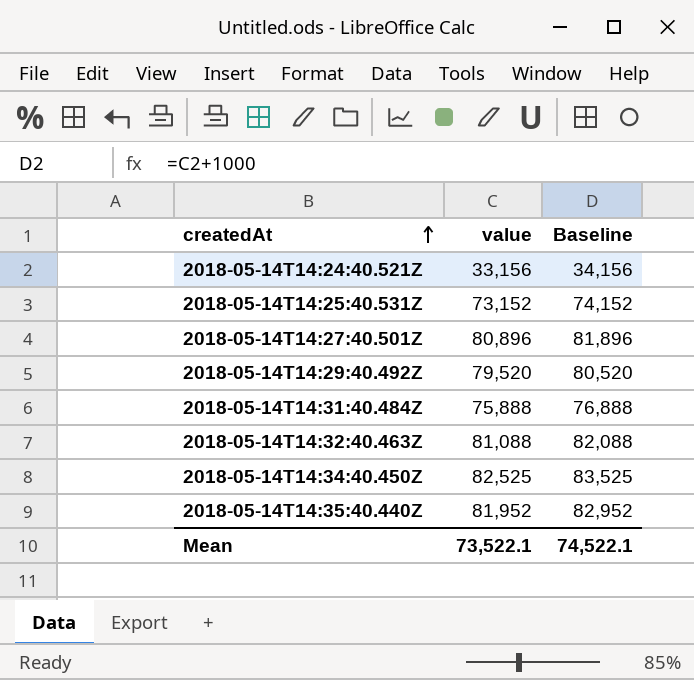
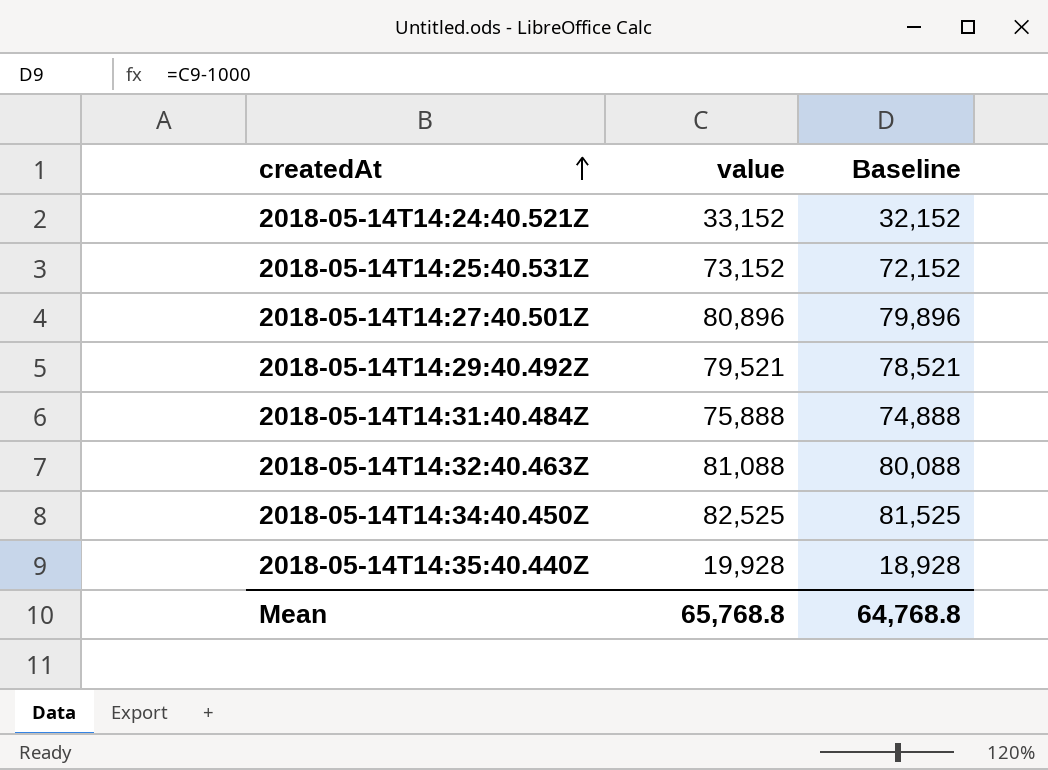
column Baseline | formula: [value] + 1000 -> [value] - 1000
2018-05-14T14:24:40.521Z | value: 33,156 -> 33,152
2018-05-14T14:29:40.492Z | value: 79,520 -> 79,521
2018-05-14T14:35:40.440Z | value: 81,952 -> 19,928
Mean | value: 73,522.1 -> 65,768.8
Mean | Baseline: 74,522.1 -> 64,768.8

